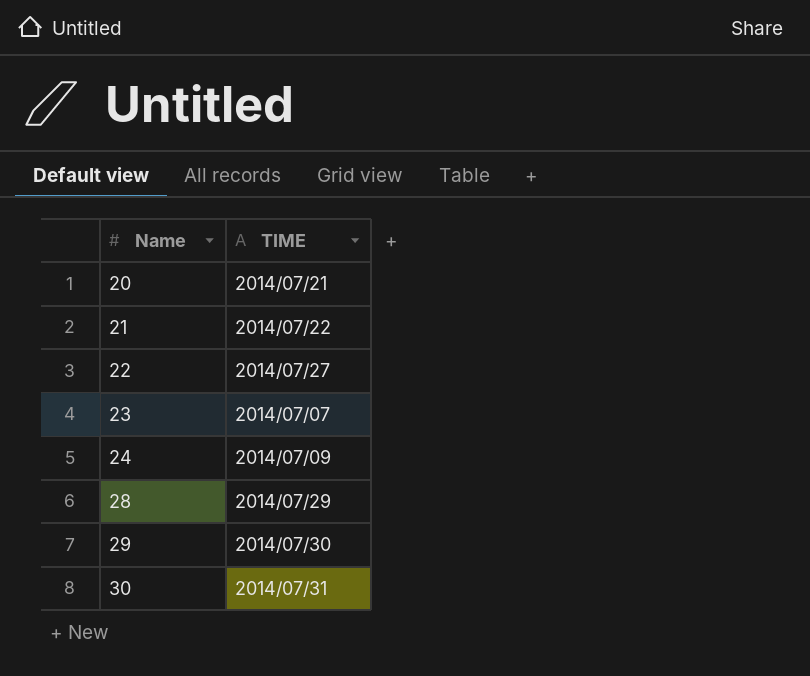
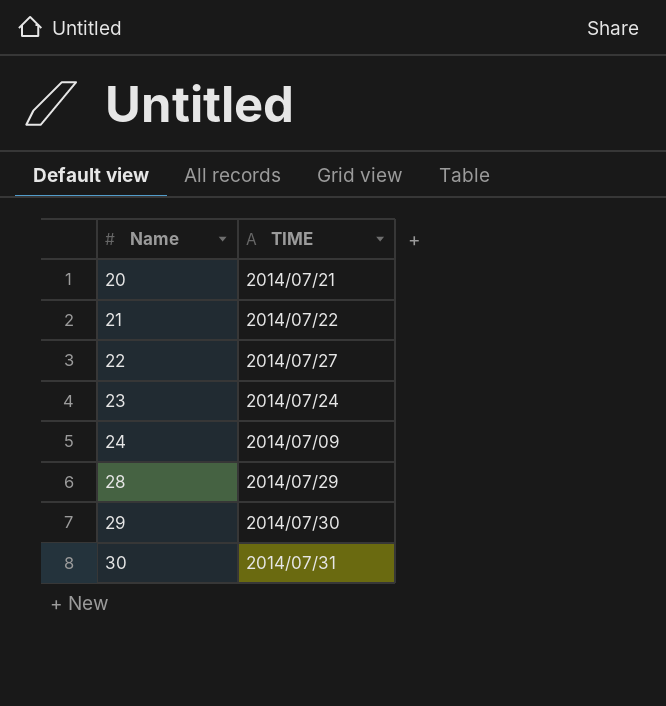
23 | TIME: 2014/07/07 -> 2014/07/24

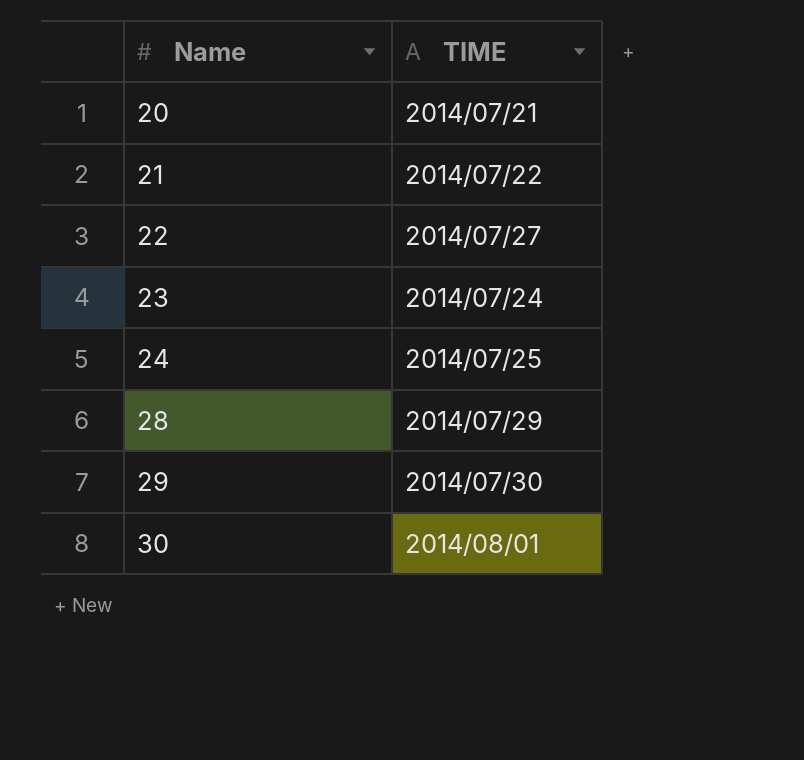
24 | TIME: 2014/07/09 -> 2014/07/25
30 | TIME: 2014/07/31 -> 2014/08/01

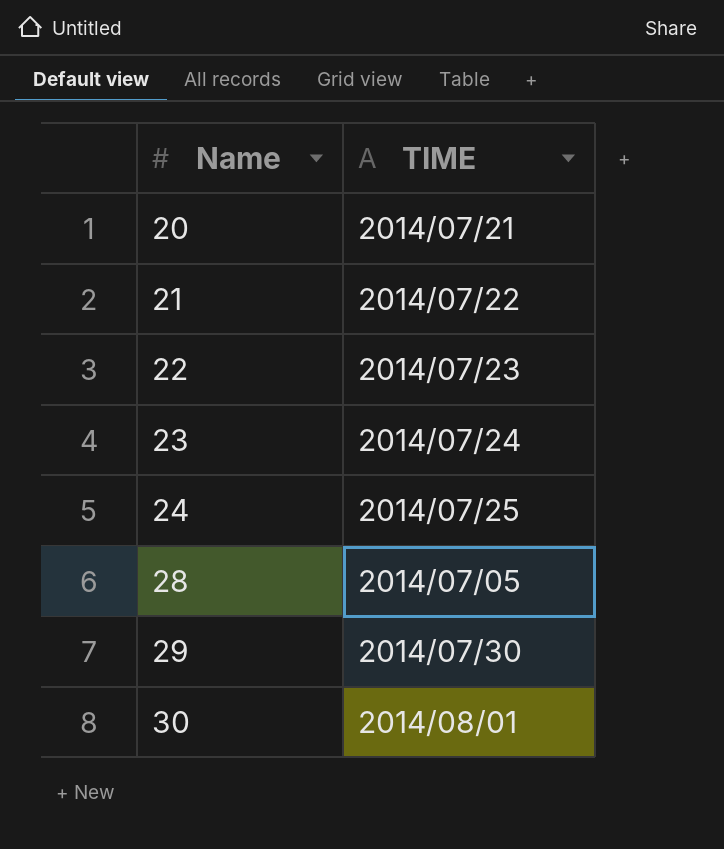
22 | TIME: 2014/07/27 -> 2014/07/23
28 | TIME: 2014/07/29 -> 2014/07/05

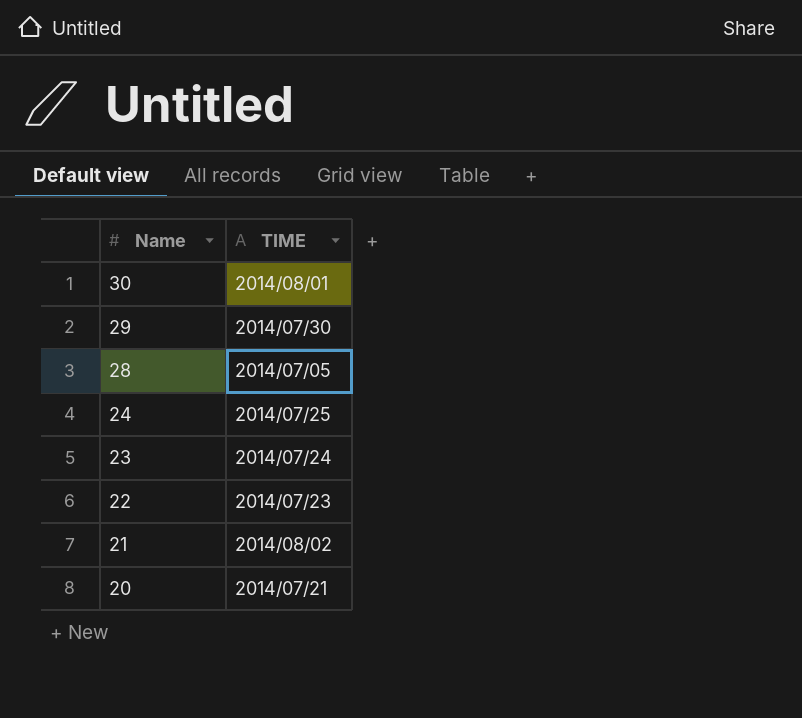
row order: Name ascending -> Name descending
21 | TIME: 2014/07/22 -> 2014/08/02

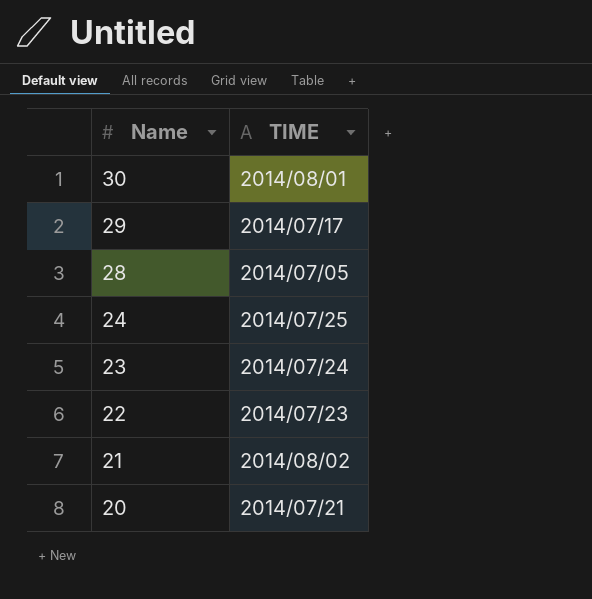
29 | TIME: 2014/07/30 -> 2014/07/17

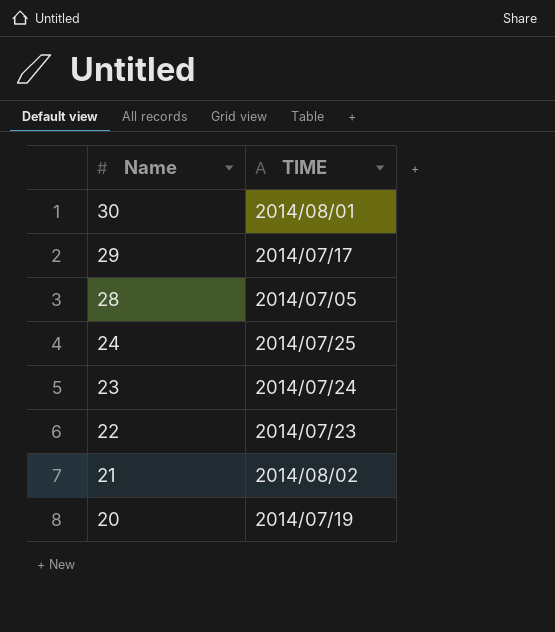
20 | TIME: 2014/07/21 -> 2014/07/19

